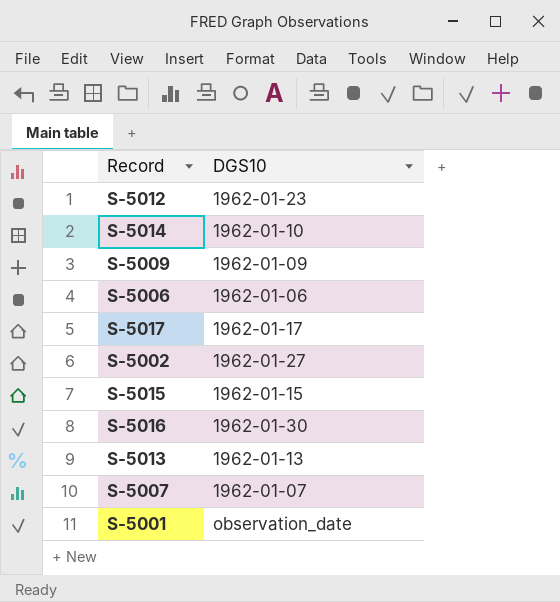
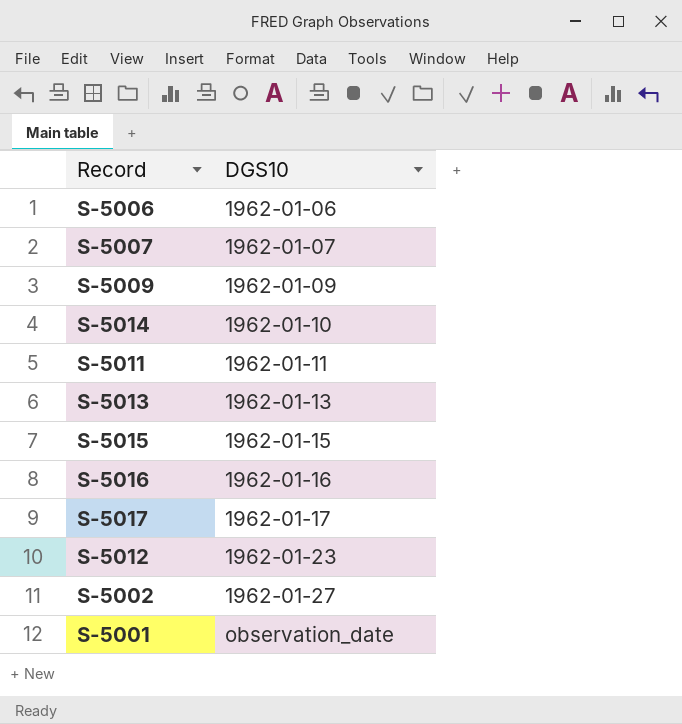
row order: none -> DGS10 ascending
row S-5011: none -> 1962-01-11
S-5016 | DGS10: 1962-01-30 -> 1962-01-16

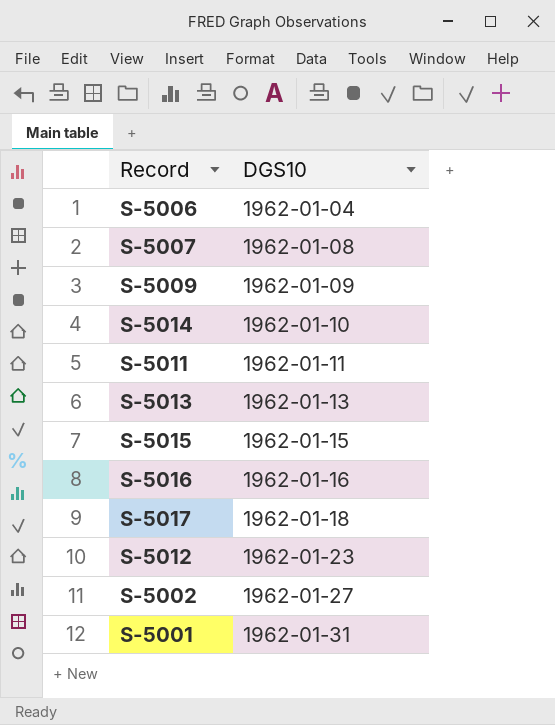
S-5006 | DGS10: 1962-01-06 -> 1962-01-04
S-5007 | DGS10: 1962-01-07 -> 1962-01-08
S-5017 | DGS10: 1962-01-17 -> 1962-01-18
S-5001 | DGS10: observation_date -> 1962-01-31

